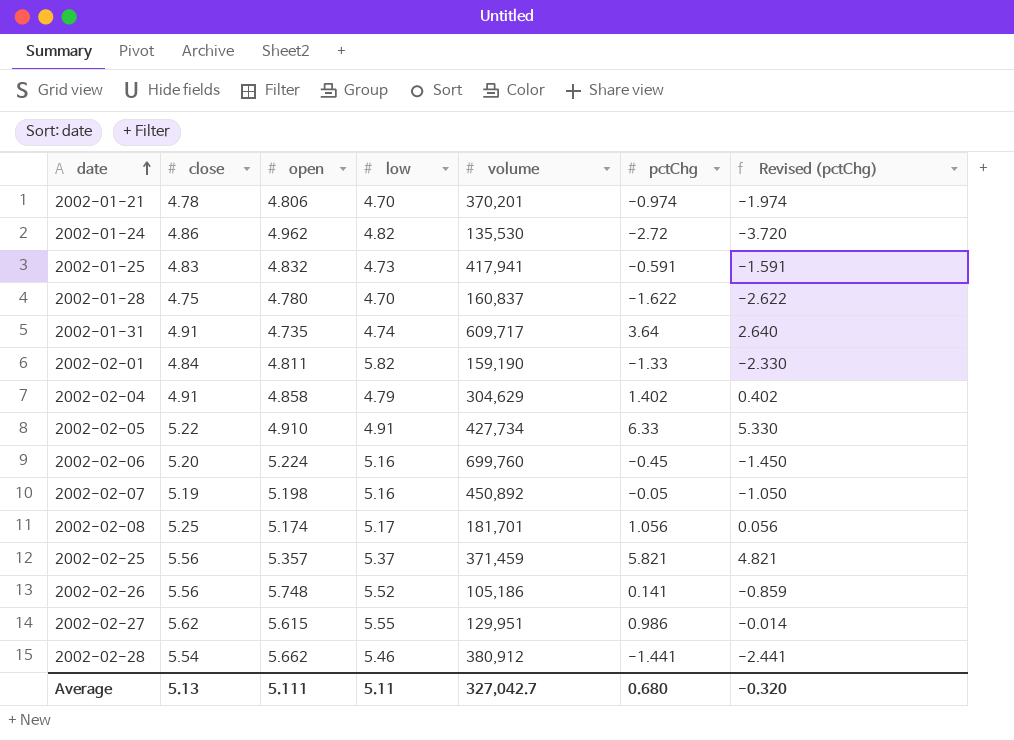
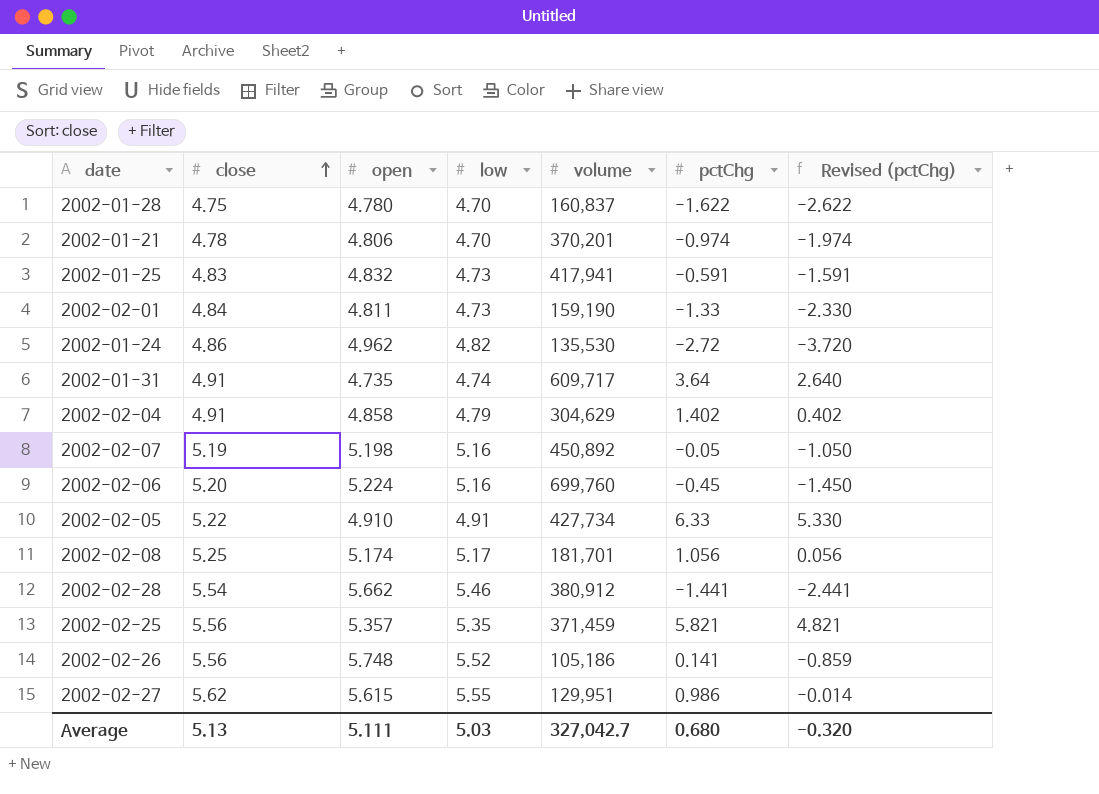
row order: date ascending -> close ascending
2002-02-01 | low: 5.82 -> 4.73
2002-02-25 | low: 5.37 -> 5.35
Average | low: 5.11 -> 5.03

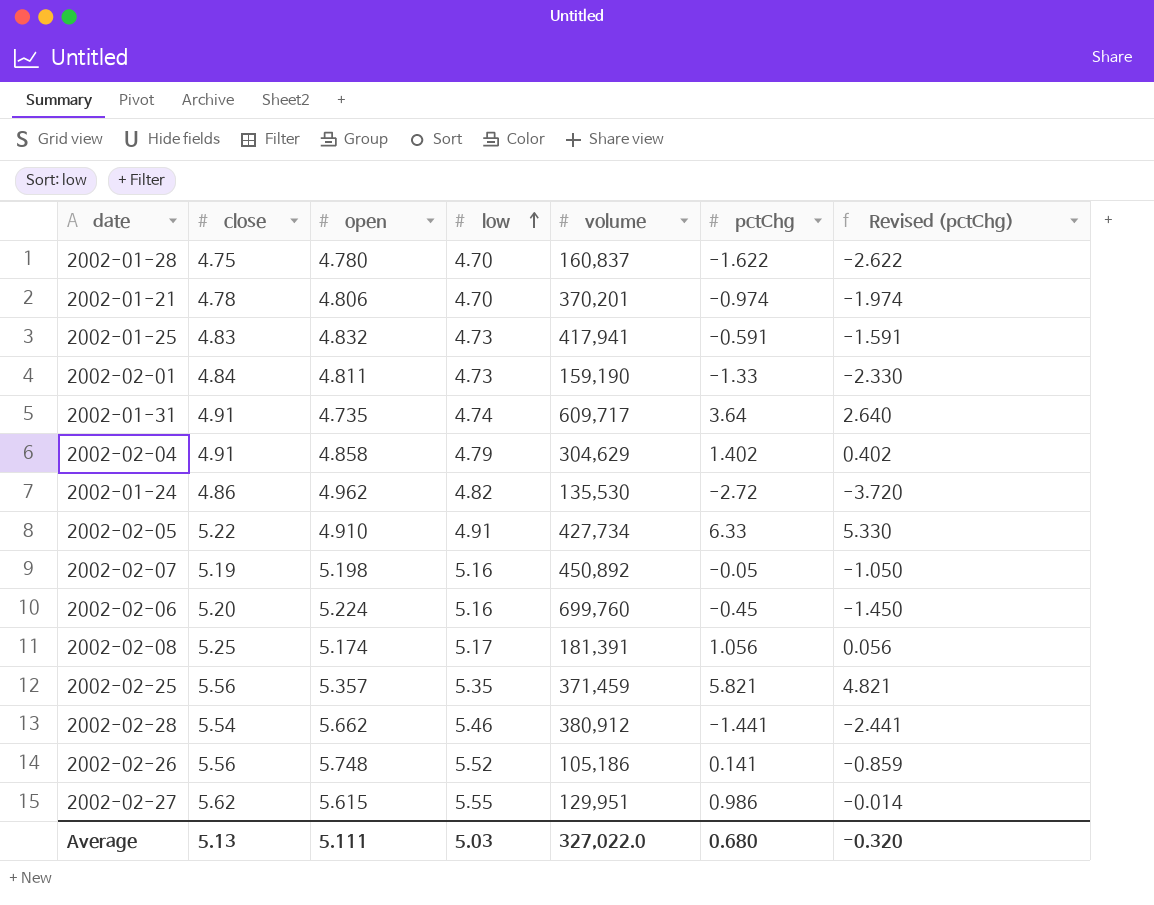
row order: close ascending -> low ascending
2002-02-08 | volume: 181,701 -> 181,391
Average | volume: 327,042.7 -> 327,022.0

